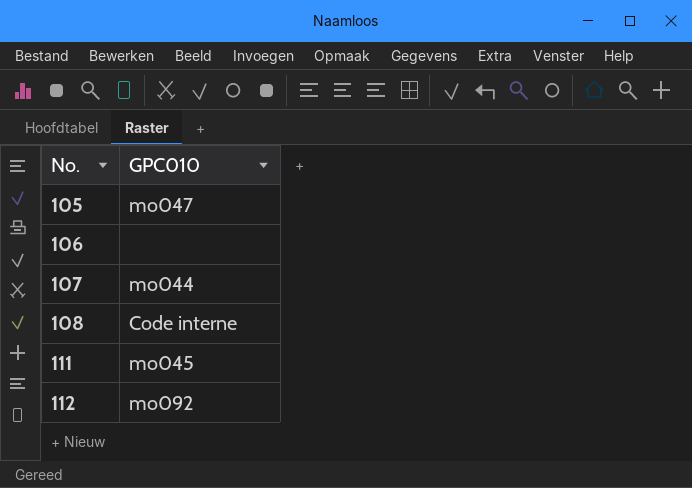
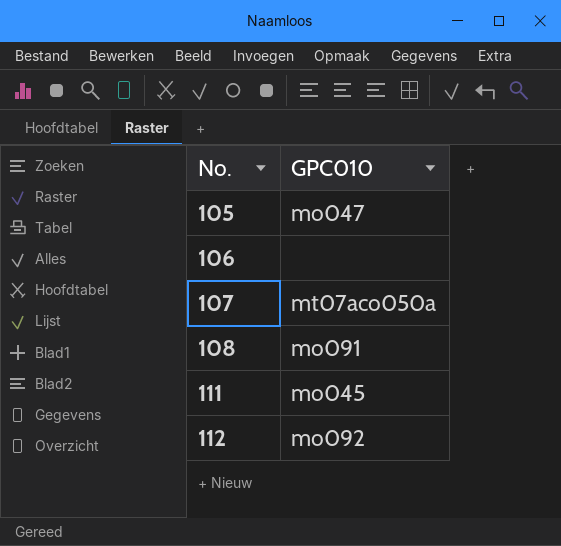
107 | GPC010: mo044 -> mt07aco050a
108 | GPC010: Code interne -> mo091

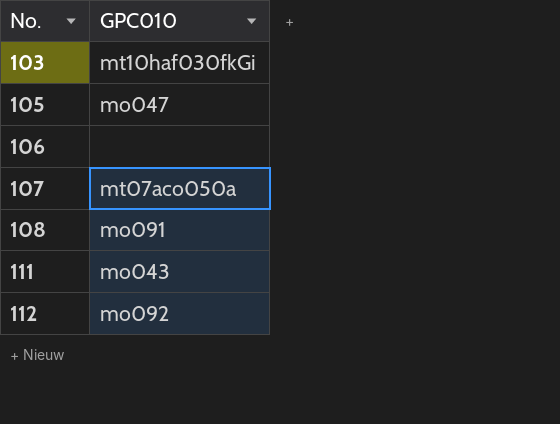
row 103: none -> mt10haf030fkGi
111 | GPC010: mo045 -> mo043

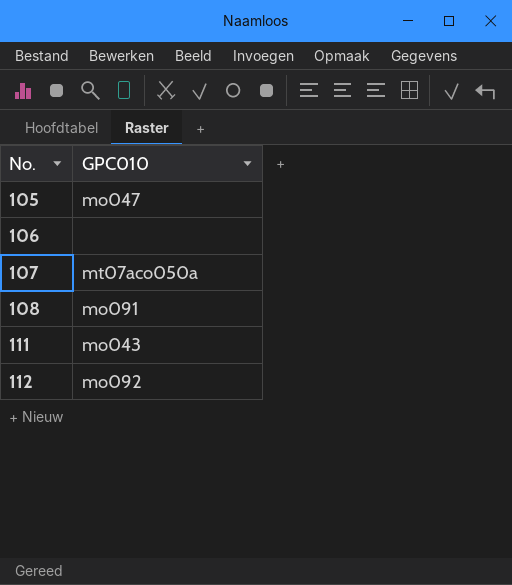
row 103: mt10haf030fkGi -> none

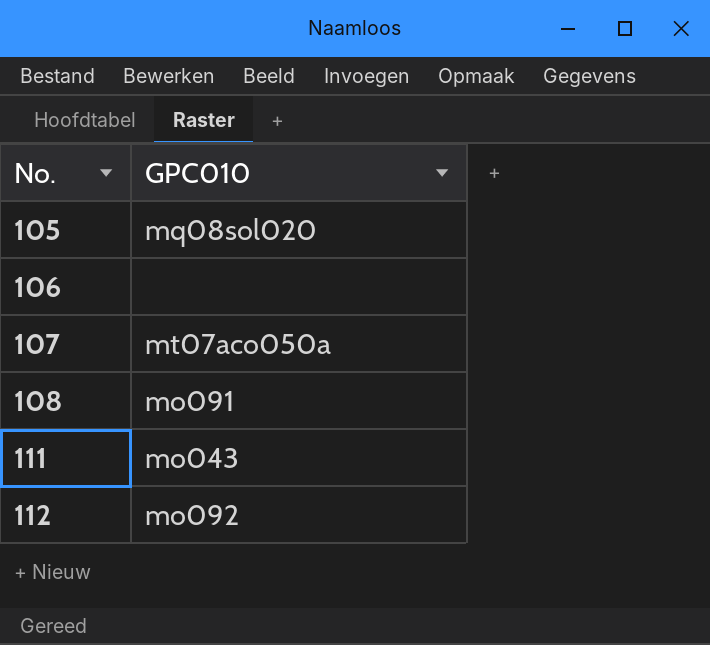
105 | GPC010: mo047 -> mq08sol020

